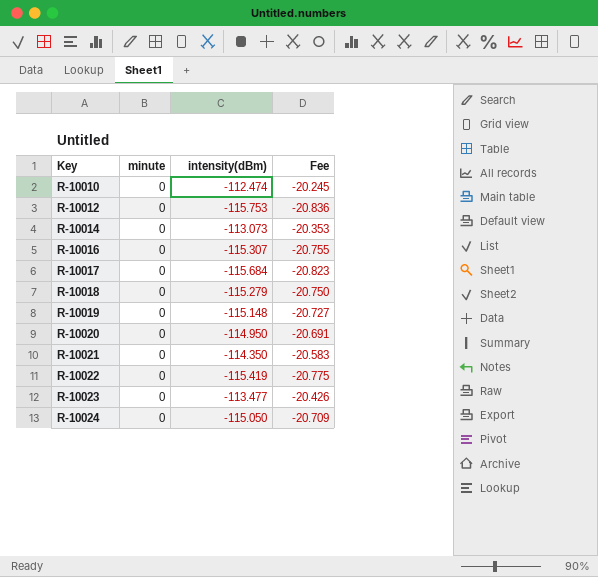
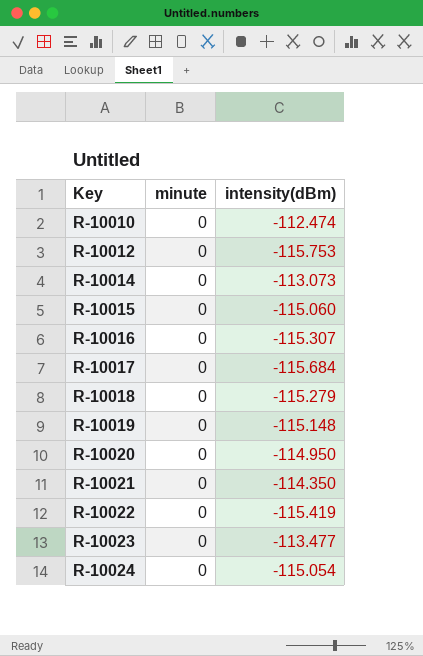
column Fee | formula: [intensity(dBm)] * 0.18 -> none
row R-10015: none -> 0 | -115.060
R-10024 | intensity(dBm): -115.050 -> -115.054

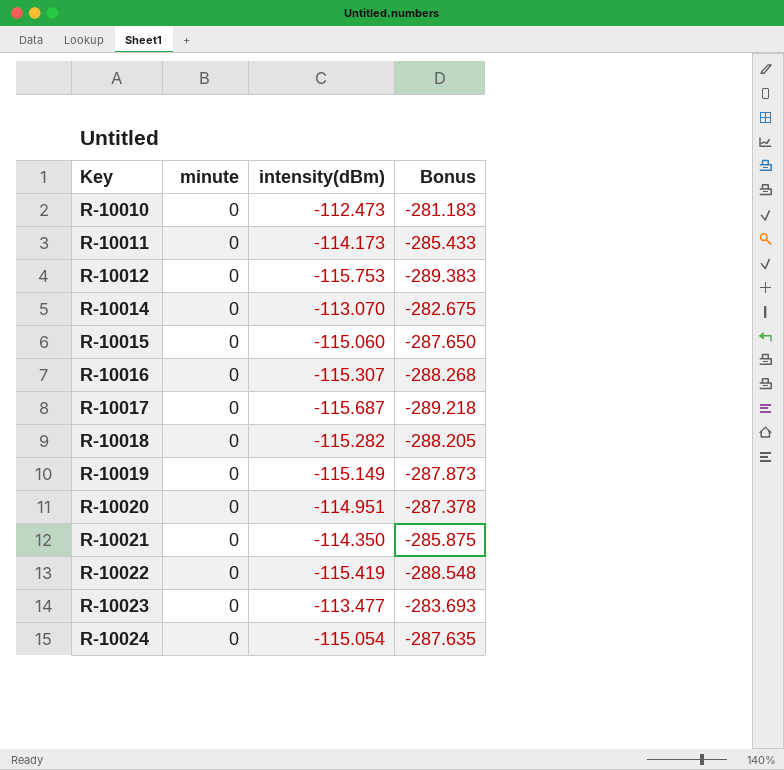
column Bonus | formula: none -> [intensity(dBm)] * 2.5
R-10010 | intensity(dBm): -112.474 -> -112.473
row R-10011: none -> 0 | -114.173 | -285.433
R-10014 | intensity(dBm): -113.073 -> -113.070
R-10017 | intensity(dBm): -115.684 -> -115.687
R-10018 | intensity(dBm): -115.279 -> -115.282
R-10019 | intensity(dBm): -115.148 -> -115.149
R-10020 | intensity(dBm): -114.950 -> -114.951

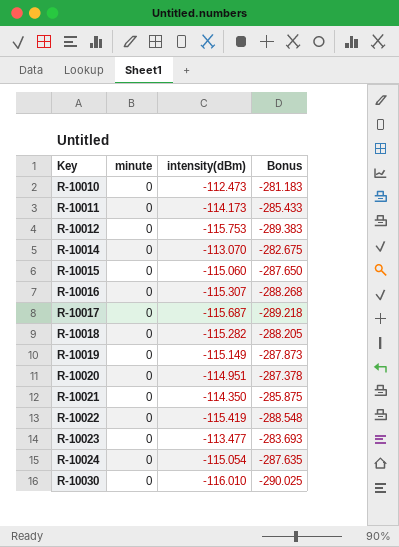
row R-10030: none -> 0 | -116.010 | -290.025

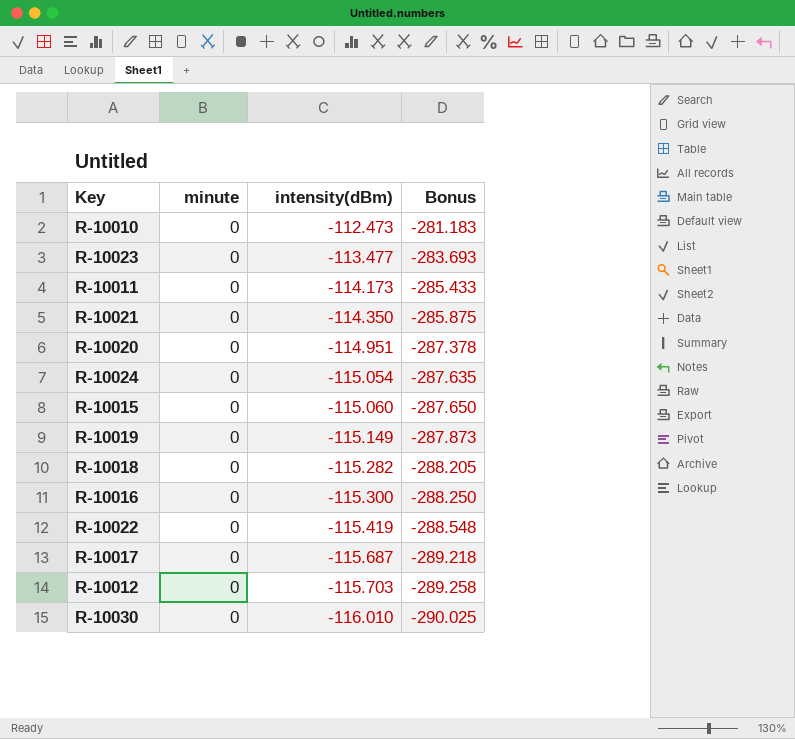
row order: Key ascending -> intensity(dBm) descending
row R-10014: 0 | -113.070 | -282.675 -> none
R-10016 | intensity(dBm): -115.307 -> -115.300
R-10016 | Bonus: -288.268 -> -288.250
R-10012 | intensity(dBm): -115.753 -> -115.703
R-10012 | Bonus: -289.383 -> -289.258

